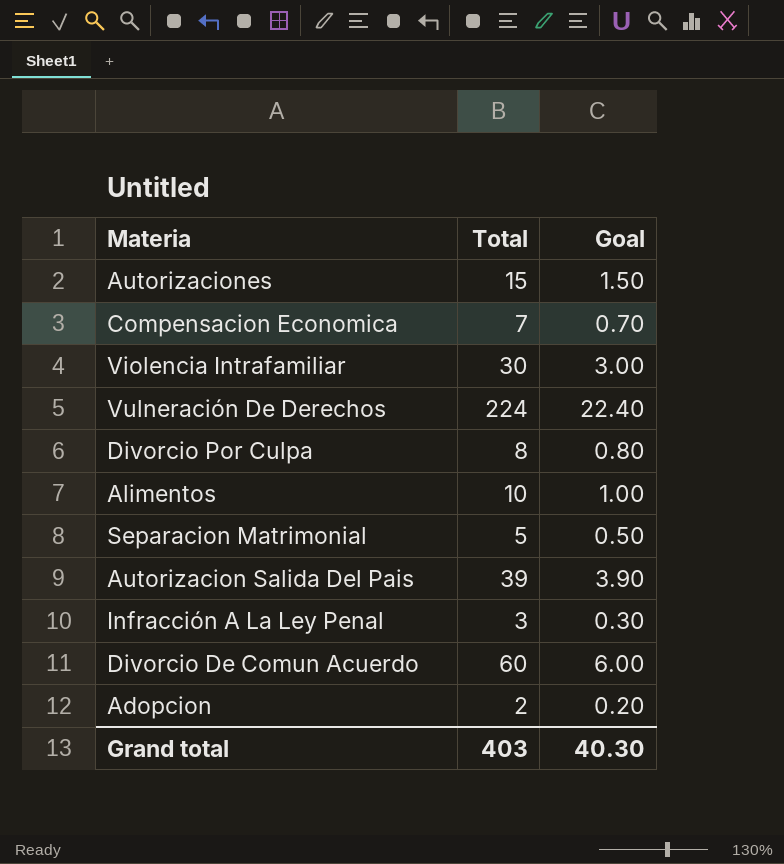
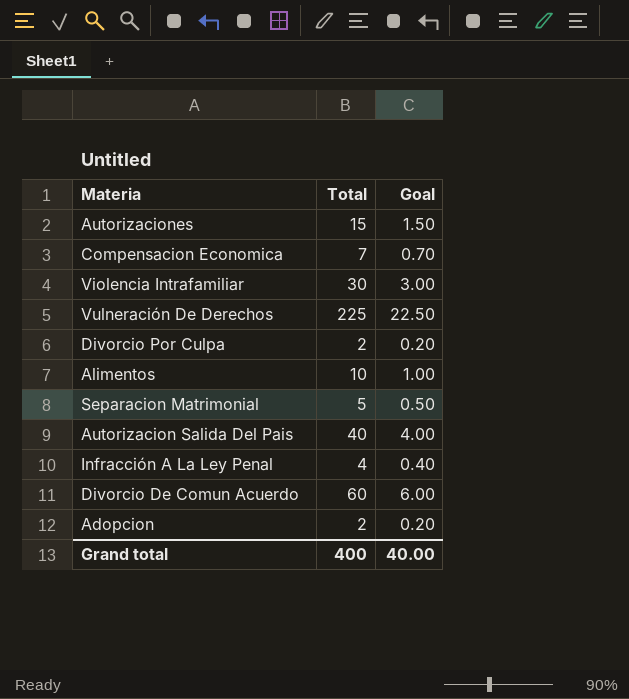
Vulneración De Derechos | Total: 224 -> 225
Vulneración De Derechos | Goal: 22.40 -> 22.50
Divorcio Por Culpa | Total: 8 -> 2
Divorcio Por Culpa | Goal: 0.80 -> 0.20
Autorizacion Salida Del Pais | Total: 39 -> 40
Autorizacion Salida Del Pais | Goal: 3.90 -> 4.00
Infracción A La Ley Penal | Total: 3 -> 4
Infracción A La Ley Penal | Goal: 0.30 -> 0.40
Grand total | Total: 403 -> 400
Grand total | Goal: 40.30 -> 40.00

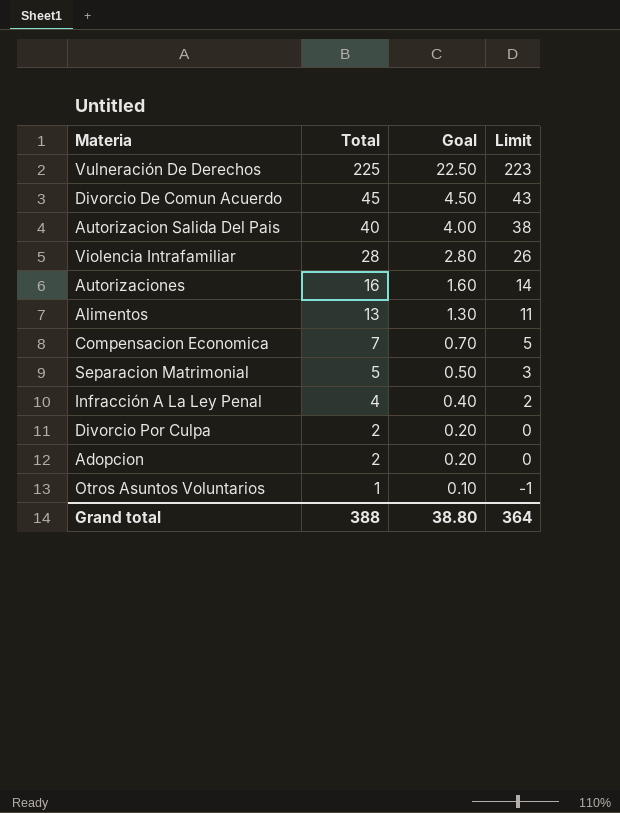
row order: none -> Total descending
column Limit | formula: none -> [Total] - 2
Divorcio De Comun Acuerdo | Total: 60 -> 45
Divorcio De Comun Acuerdo | Goal: 6.00 -> 4.50
Violencia Intrafamiliar | Total: 30 -> 28
Violencia Intrafamiliar | Goal: 3.00 -> 2.80
Autorizaciones | Total: 15 -> 16
Autorizaciones | Goal: 1.50 -> 1.60
Alimentos | Total: 10 -> 13
Alimentos | Goal: 1.00 -> 1.30
row Otros Asuntos Voluntarios: none -> 1 | 0.10 | -1
Grand total | Total: 400 -> 388
Grand total | Goal: 40.00 -> 38.80

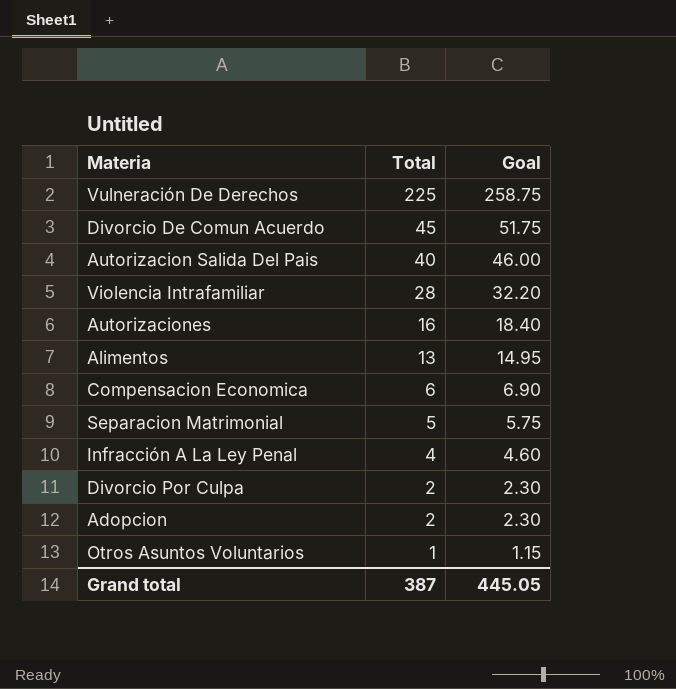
column Limit | formula: [Total] - 2 -> none
column Goal | formula: [Total] * 0.1 -> [Total] * 1.15
Compensacion Economica | Total: 7 -> 6
Grand total | Total: 388 -> 387
Grand total | Goal: 38.80 -> 445.05

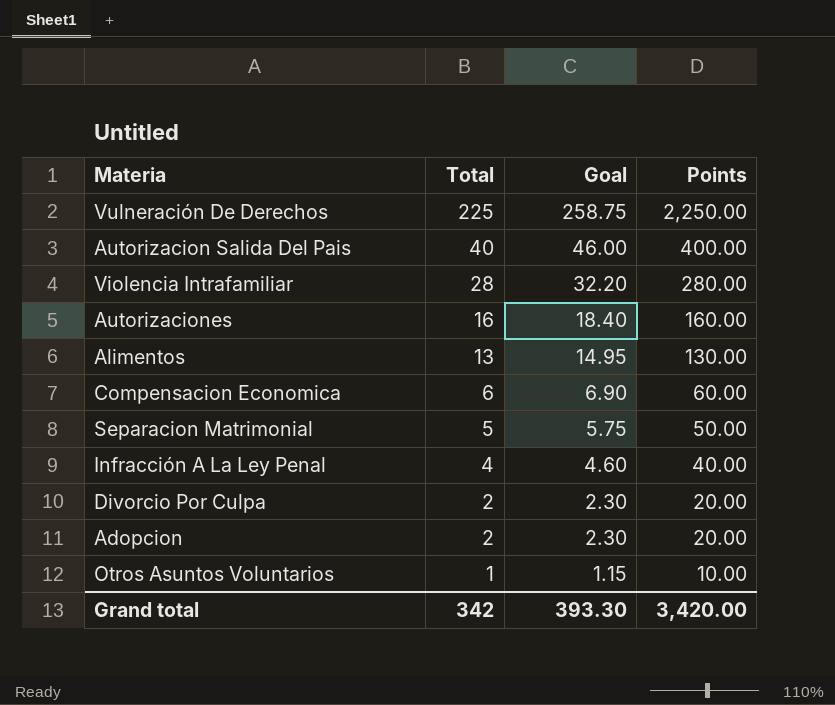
column Points | formula: none -> [Total] * 10
row Divorcio De Comun Acuerdo: 45 | 51.75 -> none
Grand total | Total: 387 -> 342
Grand total | Goal: 445.05 -> 393.30

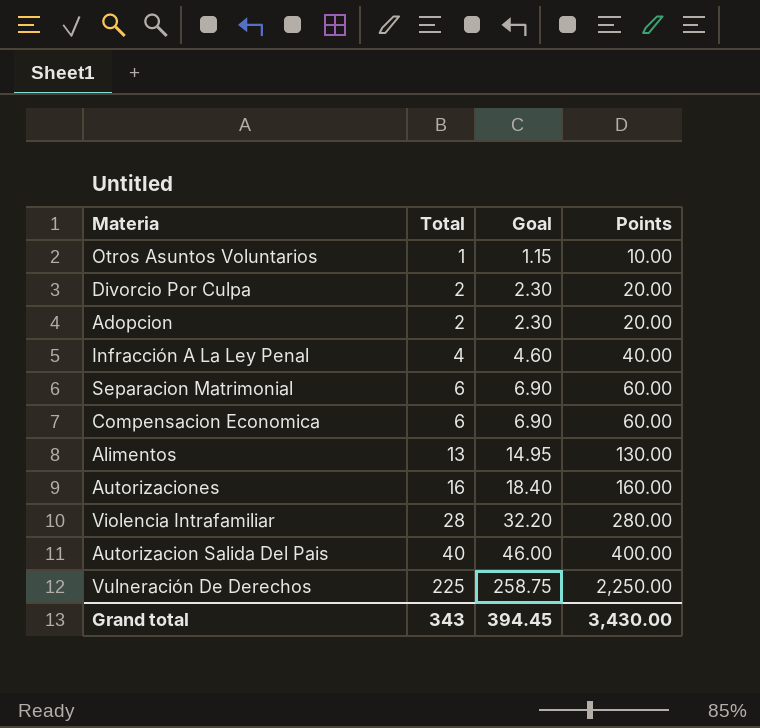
row order: Total descending -> Total ascending
Separacion Matrimonial | Total: 5 -> 6
Separacion Matrimonial | Goal: 5.75 -> 6.90
Separacion Matrimonial | Points: 50.00 -> 60.00
Grand total | Total: 342 -> 343
Grand total | Goal: 393.30 -> 394.45
Grand total | Points: 3,420.00 -> 3,430.00

